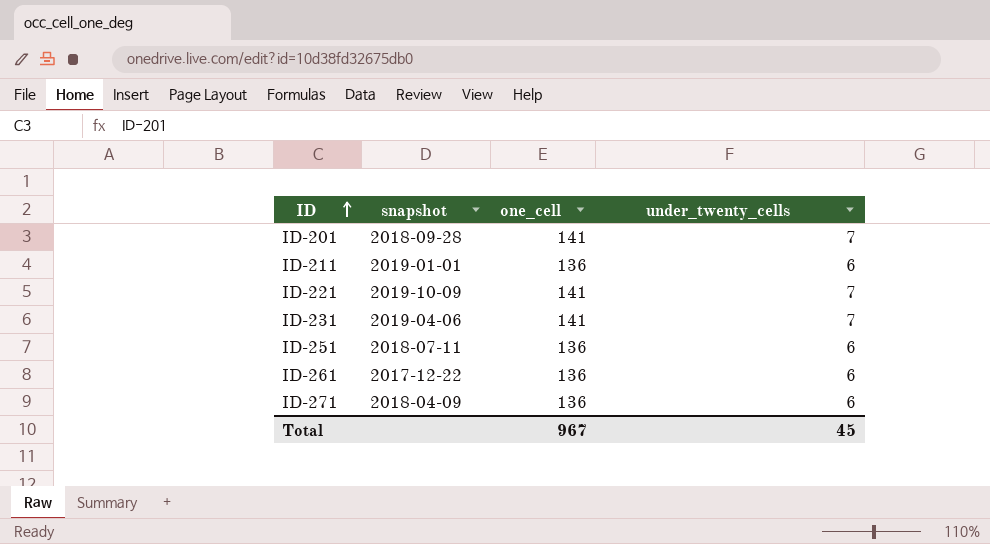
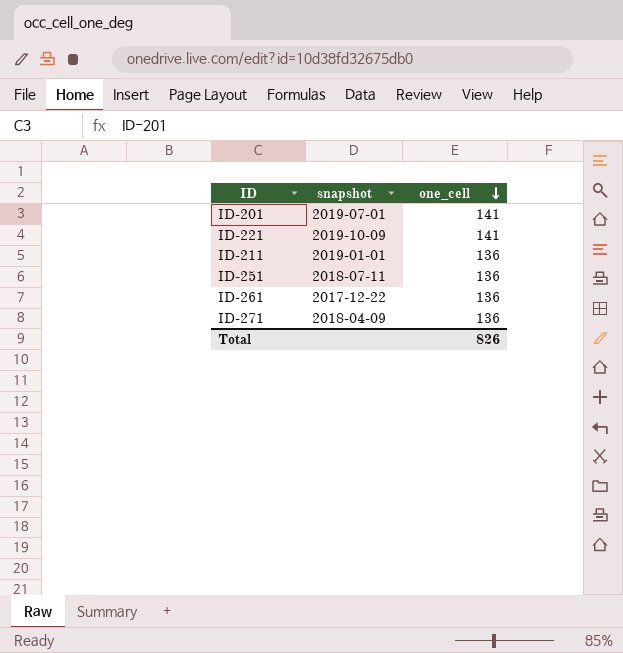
row order: ID ascending -> one_cell descending
column under_twenty_cells | position: 4 -> none
row ID-231: 2019-04-06 | 141 | 7 -> none
ID-201 | snapshot: 2018-09-28 -> 2019-07-01
Total | one_cell: 967 -> 826

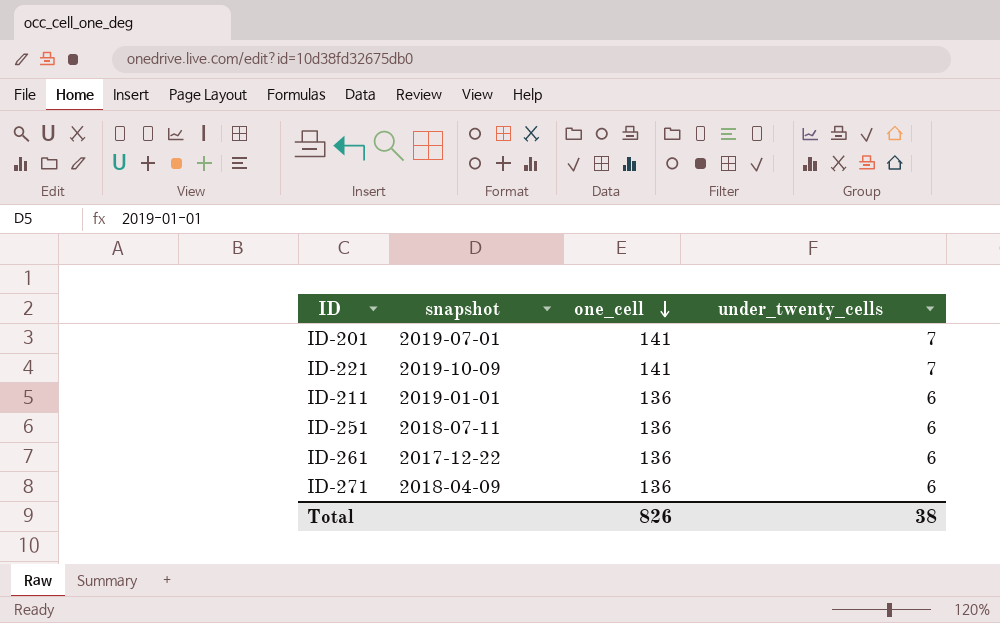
column under_twenty_cells | position: none -> 4

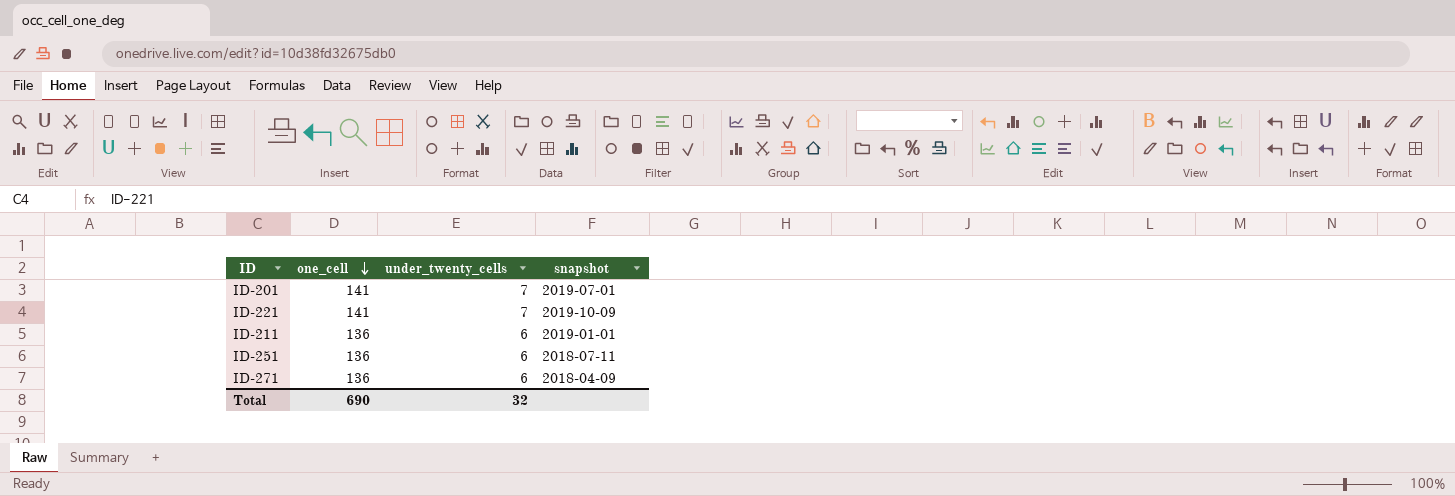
column snapshot | position: 2 -> 4
row ID-261: 2017-12-22 | 136 | 6 -> none
Total | one_cell: 826 -> 690
Total | under_twenty_cells: 38 -> 32

